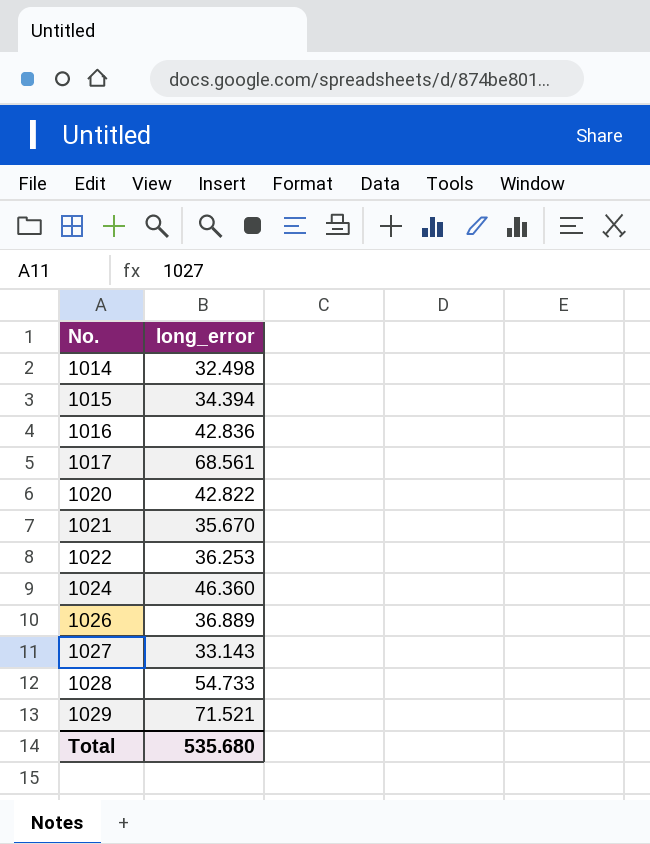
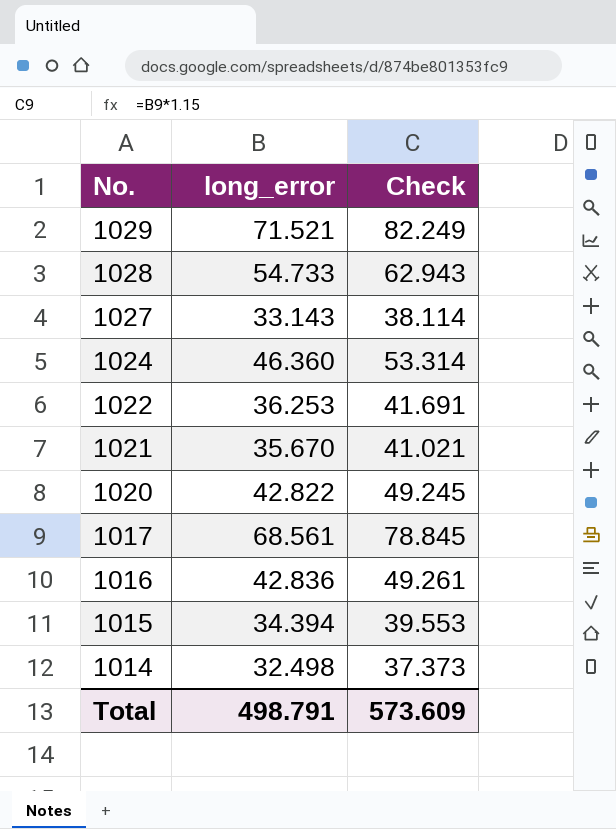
row order: No. ascending -> No. descending
column Check | formula: none -> [long_error] * 1.15
row 1026: 36.889 -> none
Total | long_error: 535.680 -> 498.791

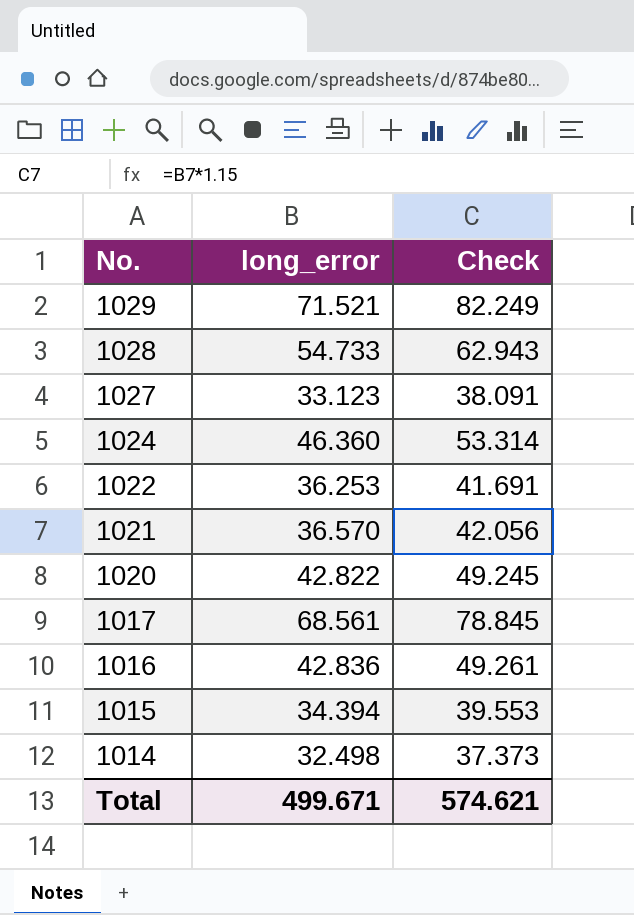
1027 | long_error: 33.143 -> 33.123
1027 | Check: 38.114 -> 38.091
1021 | long_error: 35.670 -> 36.570
1021 | Check: 41.021 -> 42.056
Total | long_error: 498.791 -> 499.671
Total | Check: 573.609 -> 574.621

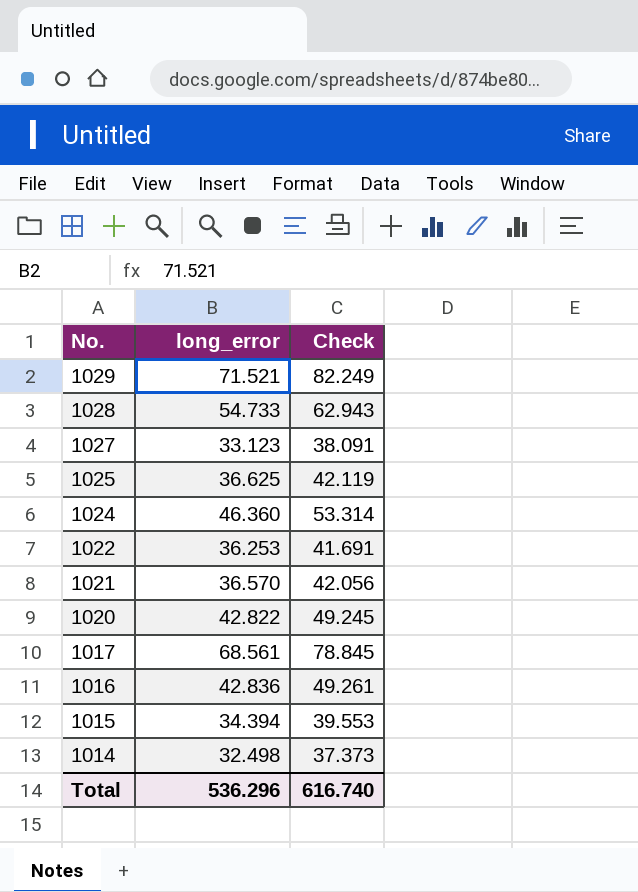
row 1025: none -> 36.625 | 42.119
Total | long_error: 499.671 -> 536.296
Total | Check: 574.621 -> 616.740

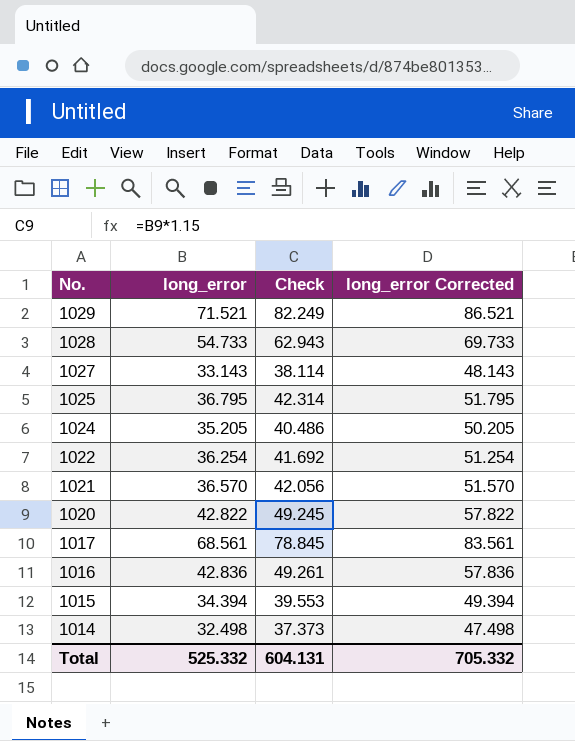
column long_error Corrected | formula: none -> [long_error] + 15
1027 | long_error: 33.123 -> 33.143
1027 | Check: 38.091 -> 38.114
1025 | long_error: 36.625 -> 36.795
1025 | Check: 42.119 -> 42.314
1024 | long_error: 46.360 -> 35.205
1024 | Check: 53.314 -> 40.486
1022 | long_error: 36.253 -> 36.254
1022 | Check: 41.691 -> 41.692
Total | long_error: 536.296 -> 525.332
Total | Check: 616.740 -> 604.131

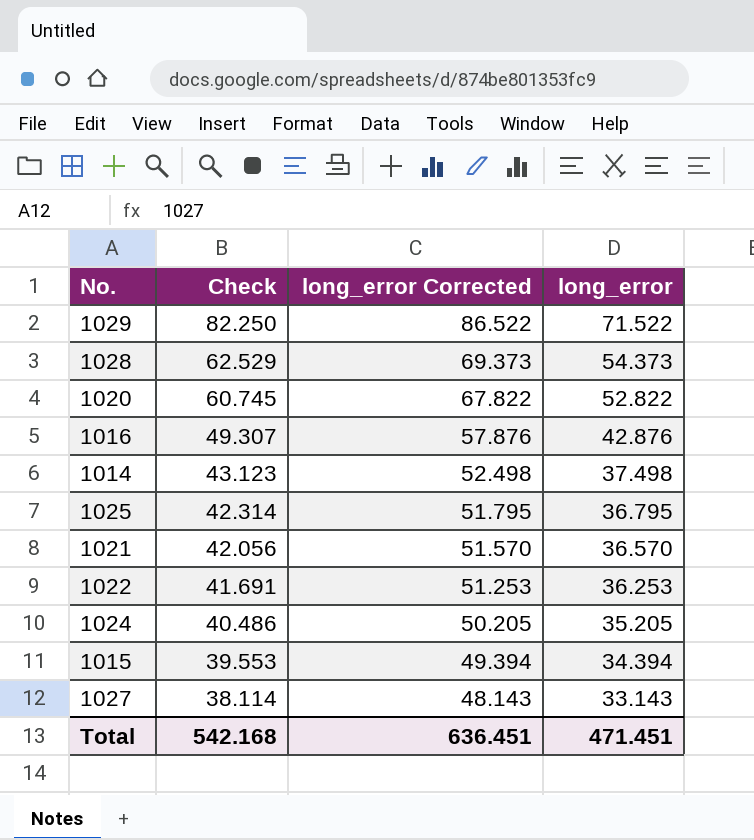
row order: No. descending -> Check descending
column long_error | position: 2 -> 4
row 1017: 68.561 | 78.845 | 83.561 -> none
1029 | Check: 82.249 -> 82.250
1029 | long_error Corrected: 86.521 -> 86.522
1029 | long_error: 71.521 -> 71.522
1028 | Check: 62.943 -> 62.529
1028 | long_error Corrected: 69.733 -> 69.373
1028 | long_error: 54.733 -> 54.373
1020 | Check: 49.245 -> 60.745
1020 | long_error Corrected: 57.822 -> 67.822
1020 | long_error: 42.822 -> 52.822
1016 | Check: 49.261 -> 49.307
1016 | long_error Corrected: 57.836 -> 57.876
1016 | long_error: 42.836 -> 42.876
1014 | Check: 37.373 -> 43.123
1014 | long_error Corrected: 47.498 -> 52.498
1014 | long_error: 32.498 -> 37.498
1022 | Check: 41.692 -> 41.691
1022 | long_error Corrected: 51.254 -> 51.253
1022 | long_error: 36.254 -> 36.253
Total | Check: 604.131 -> 542.168
Total | long_error Corrected: 705.332 -> 636.451
Total | long_error: 525.332 -> 471.451

